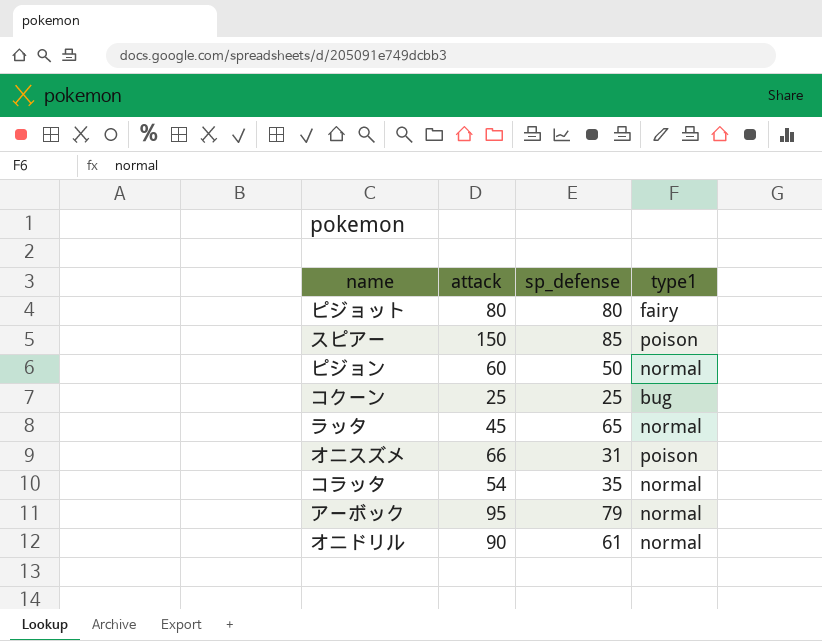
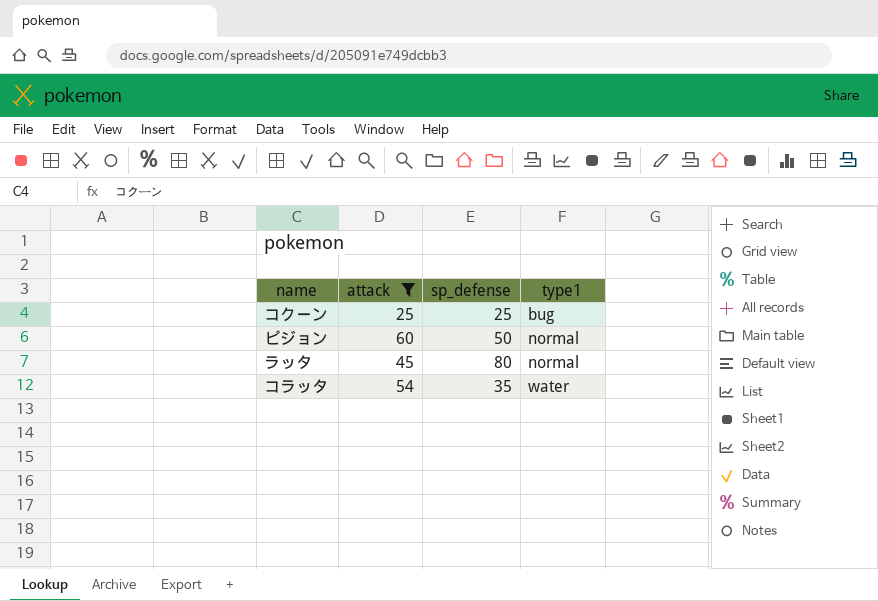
filter: none -> attack <= 60
row order: none -> type1 ascending
ラッタ | sp_defense: 65 -> 80
コラッタ | type1: normal -> water

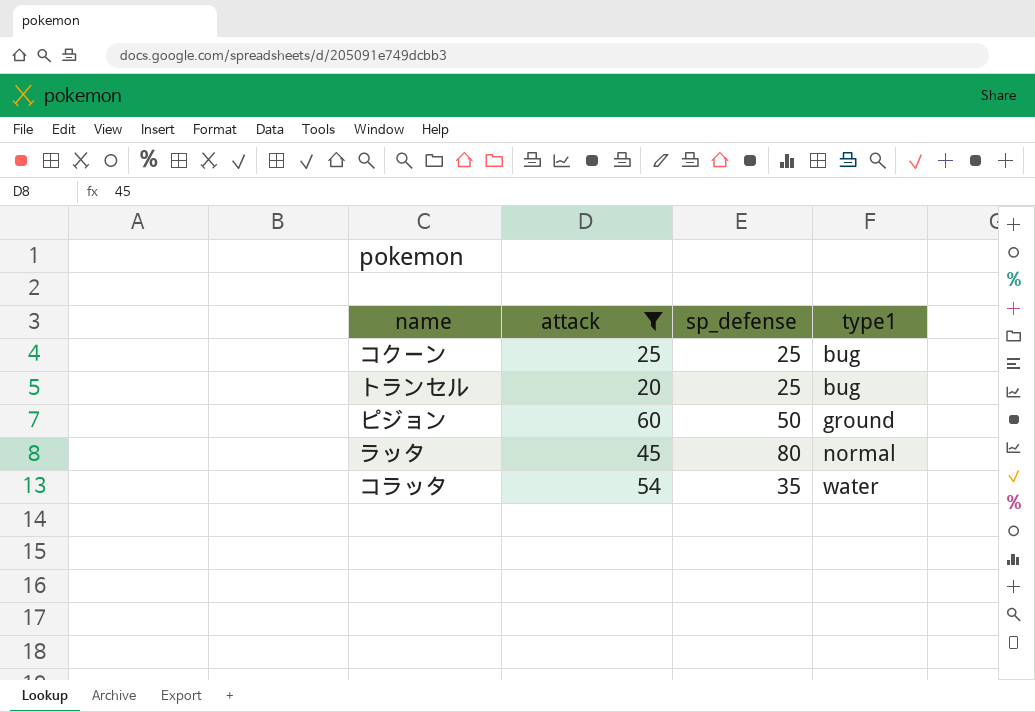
row トランセル: none -> 20 | 25 | bug
ピジョン | type1: normal -> ground

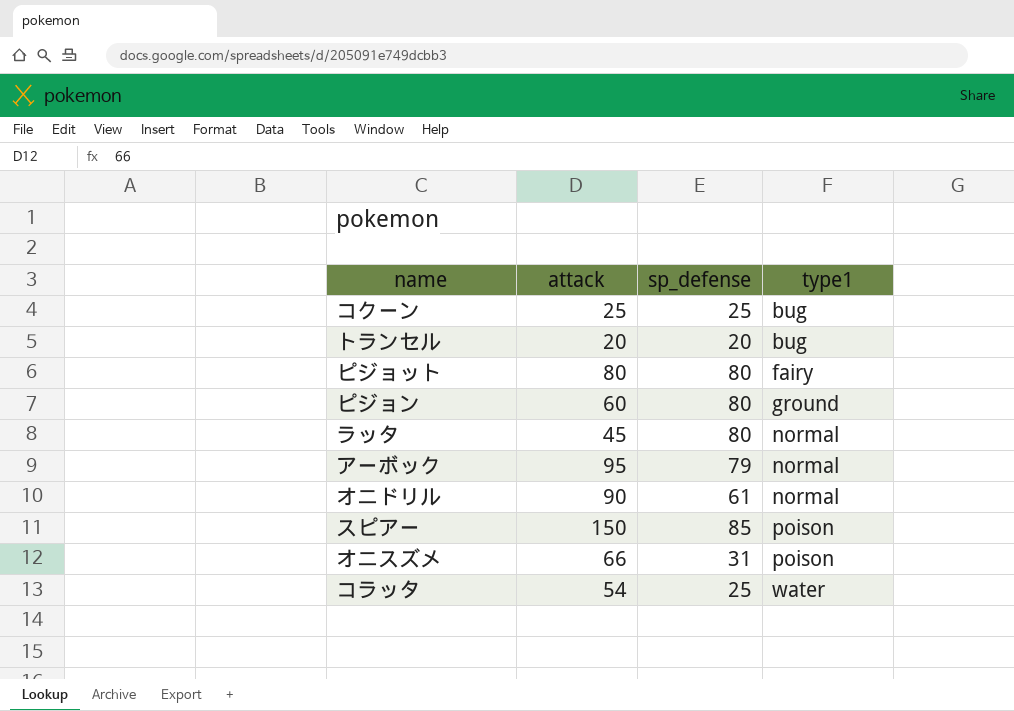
filter: attack <= 60 -> none
トランセル | sp_defense: 25 -> 20
ピジョン | sp_defense: 50 -> 80
コラッタ | sp_defense: 35 -> 25

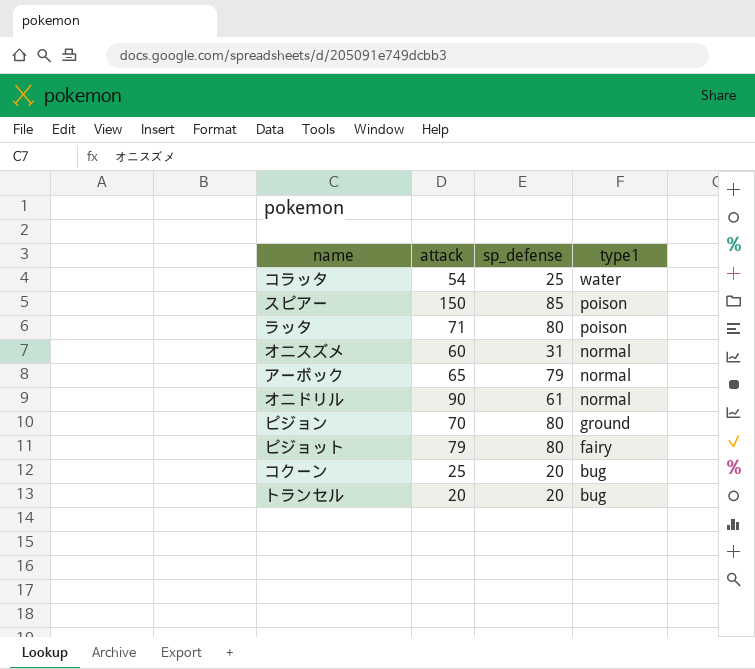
row order: type1 ascending -> type1 descending
ラッタ | attack: 45 -> 71
ラッタ | type1: normal -> poison
オニスズメ | attack: 66 -> 60
オニスズメ | type1: poison -> normal
アーボック | attack: 95 -> 65
ピジョン | attack: 60 -> 70
ピジョット | attack: 80 -> 79
コクーン | sp_defense: 25 -> 20

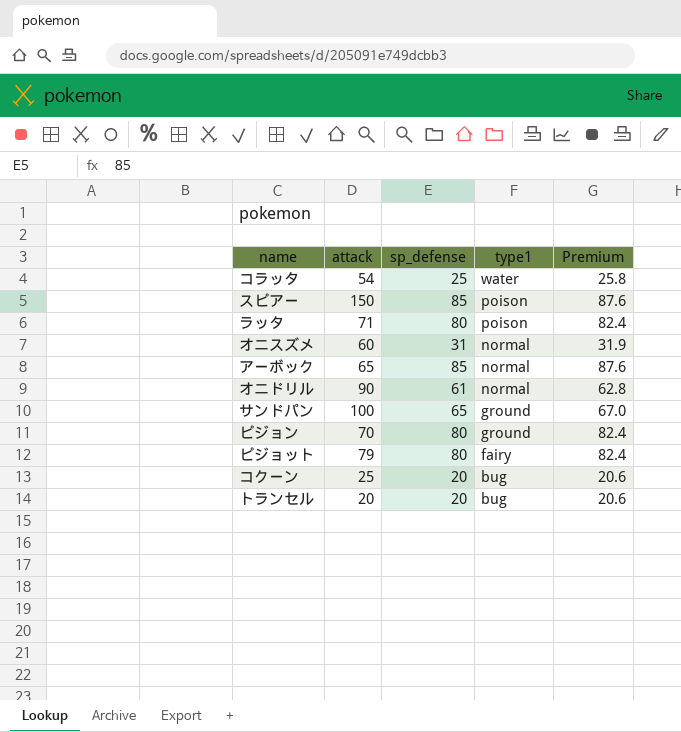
column Premium | formula: none -> [sp_defense] * 1.03
アーボック | sp_defense: 79 -> 85
row サンドパン: none -> 100 | 65 | ground | 67.0

